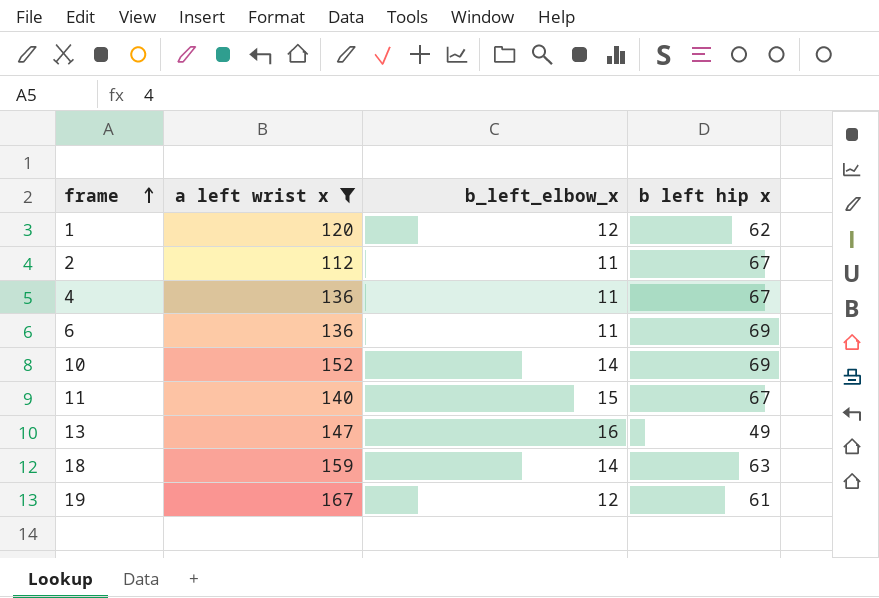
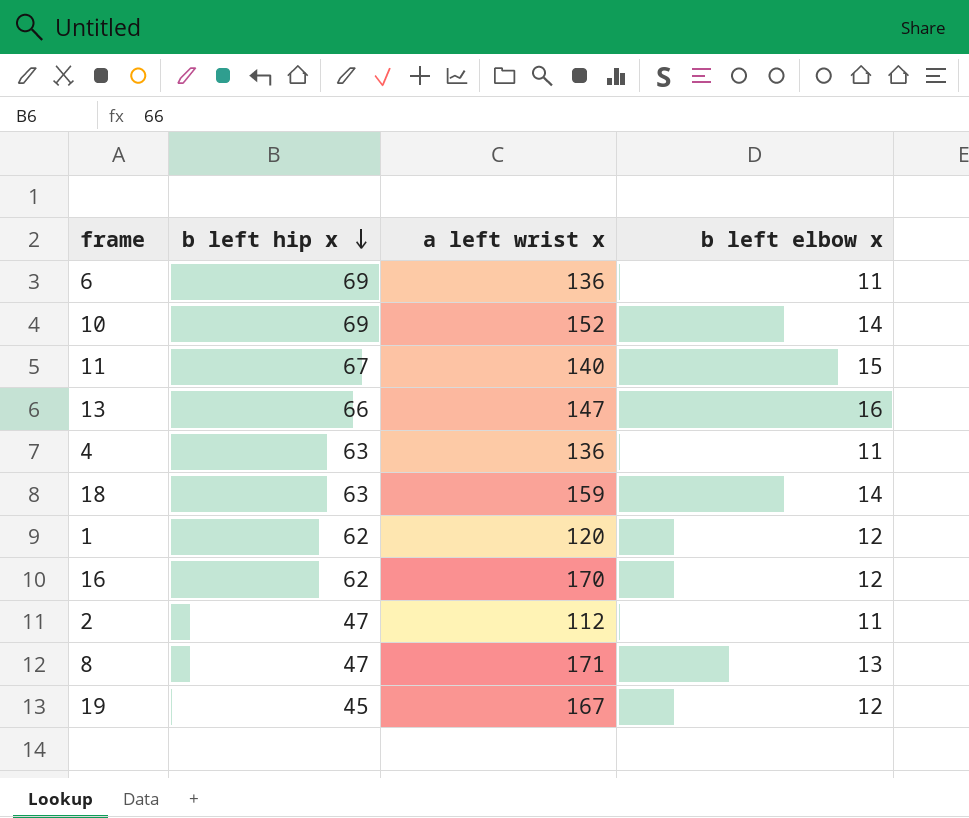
filter: a left wrist x <= 167 -> none
row order: frame ascending -> b left hip x descending
column b left hip x | position: 4 -> 2
column name: b_left_elbow_x -> b left elbow x
13 | b left hip x: 49 -> 66
4 | b left hip x: 67 -> 63
2 | b left hip x: 67 -> 47
19 | b left hip x: 61 -> 45

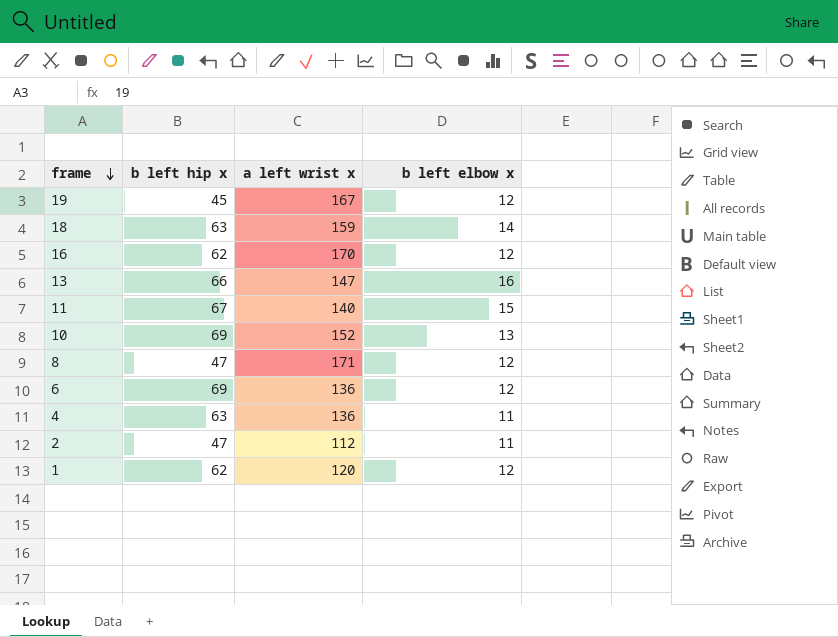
row order: b left hip x descending -> frame descending
10 | b left elbow x: 14 -> 13
8 | b left elbow x: 13 -> 12
6 | b left elbow x: 11 -> 12

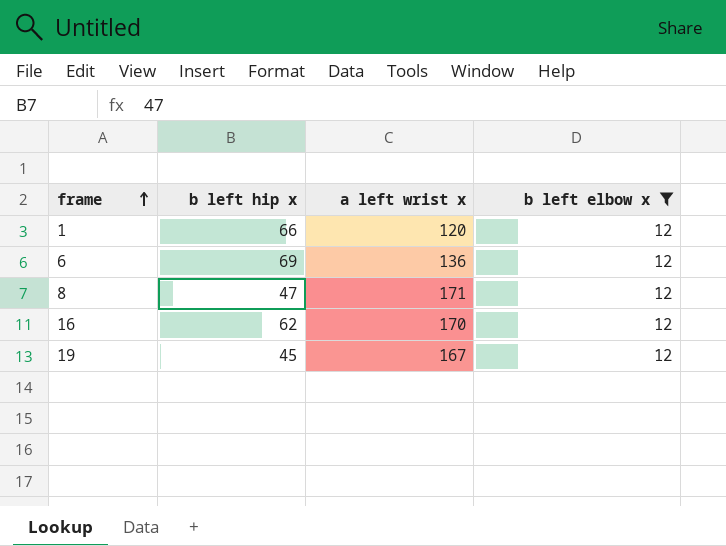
filter: none -> b left elbow x = 12
row order: frame descending -> frame ascending
1 | b left hip x: 62 -> 66

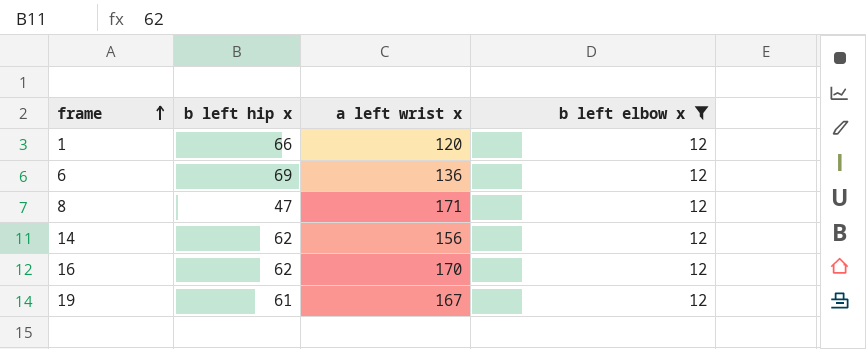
row 14: none -> 62 | 156 | 12
19 | b left hip x: 45 -> 61

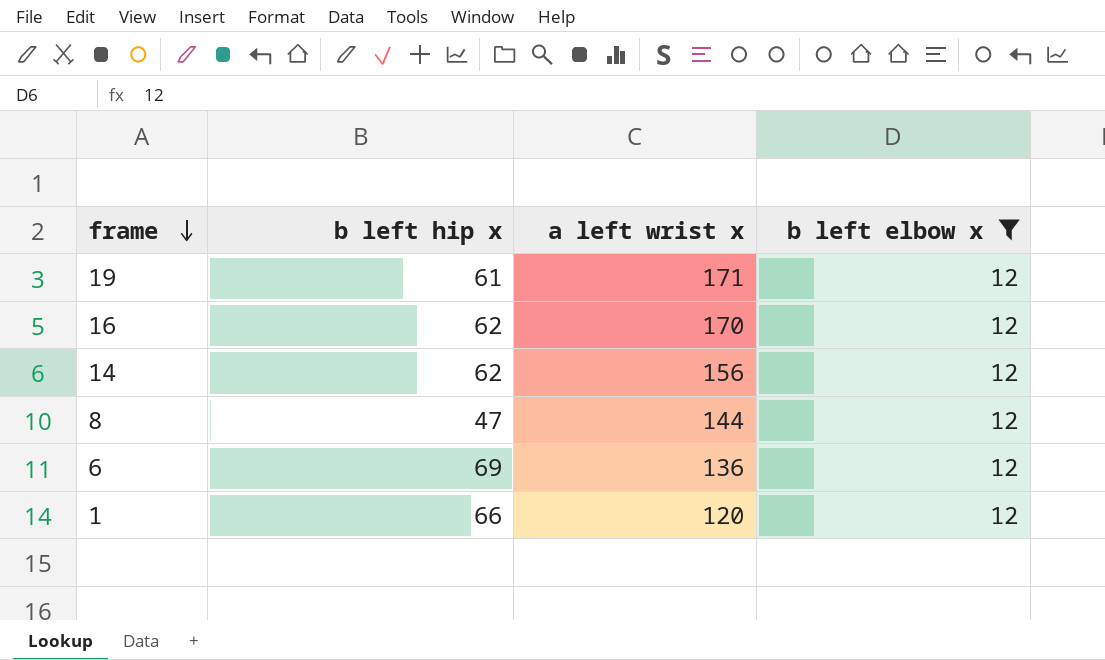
row order: frame ascending -> frame descending
19 | a left wrist x: 167 -> 171
8 | a left wrist x: 171 -> 144

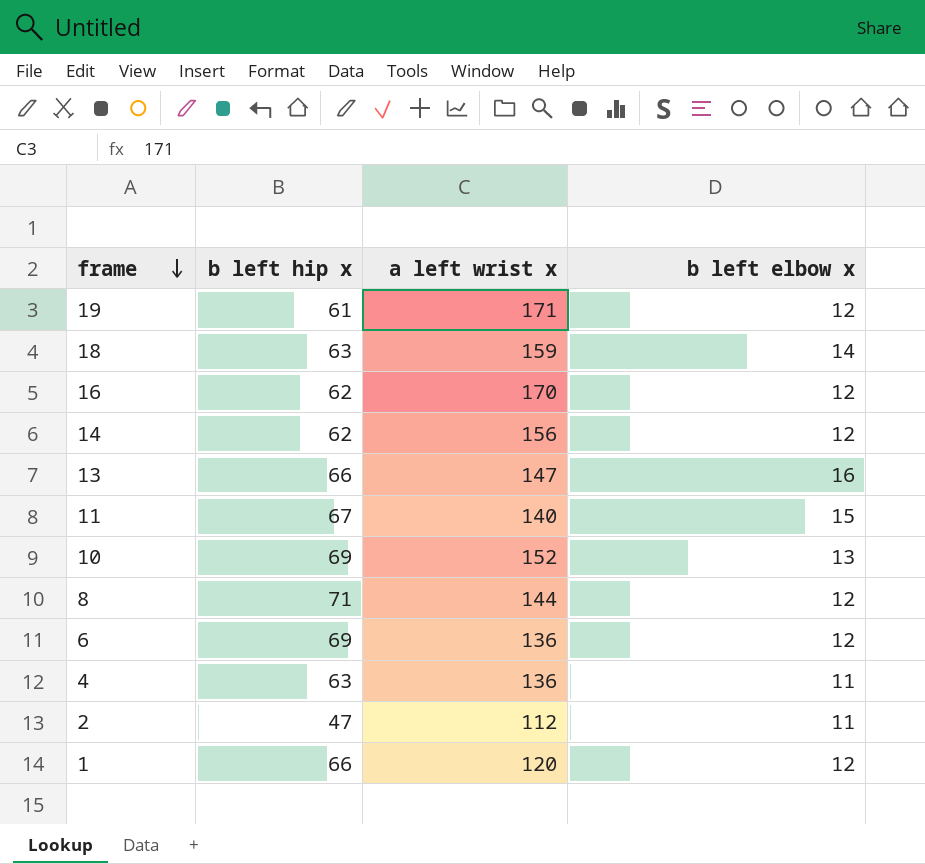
filter: b left elbow x = 12 -> none
8 | b left hip x: 47 -> 71

